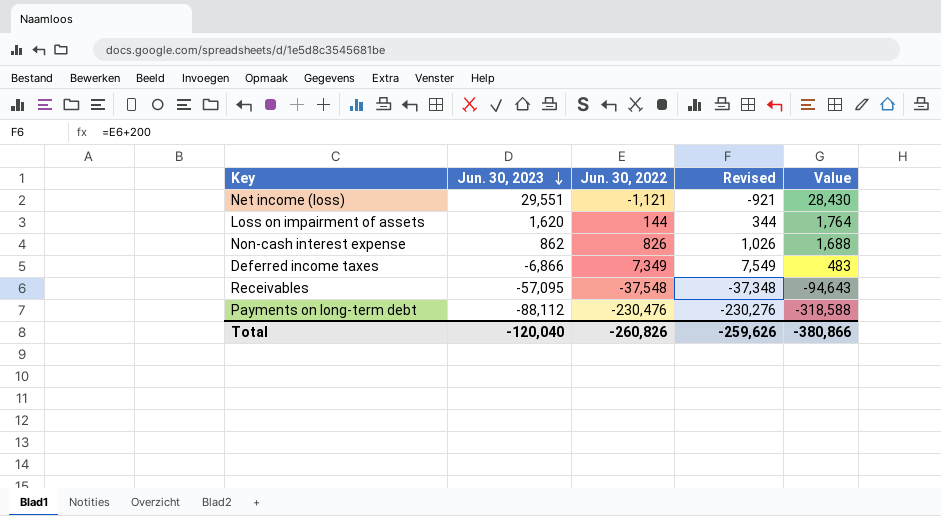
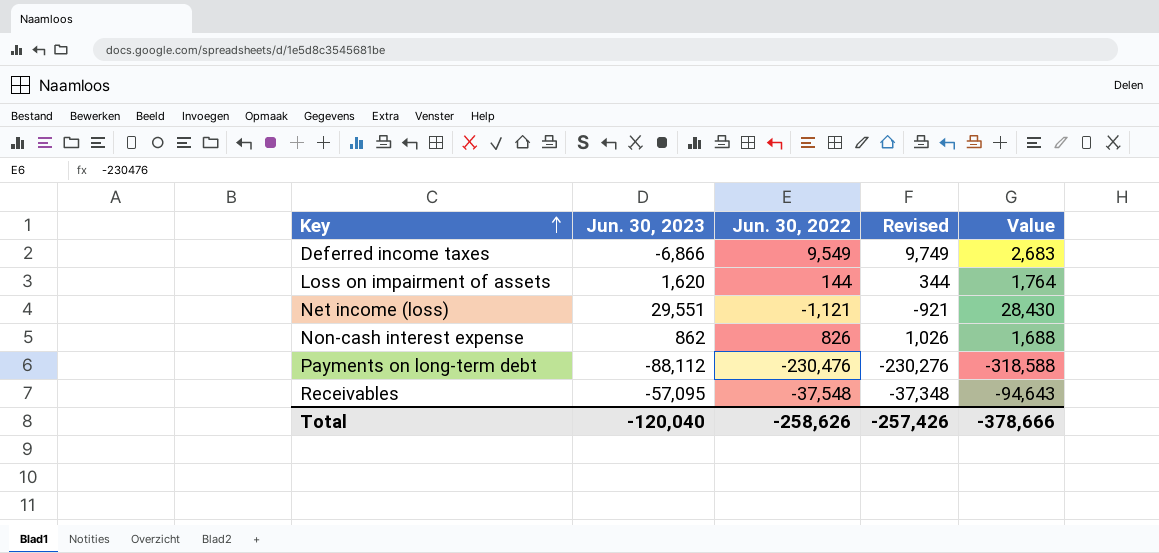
row order: Jun. 30, 2023 descending -> Key ascending
Deferred income taxes | Jun. 30, 2022: 7,349 -> 9,549
Deferred income taxes | Revised: 7,549 -> 9,749
Deferred income taxes | Value: 483 -> 2,683
Total | Jun. 30, 2022: -260,826 -> -258,626
Total | Revised: -259,626 -> -257,426
Total | Value: -380,866 -> -378,666

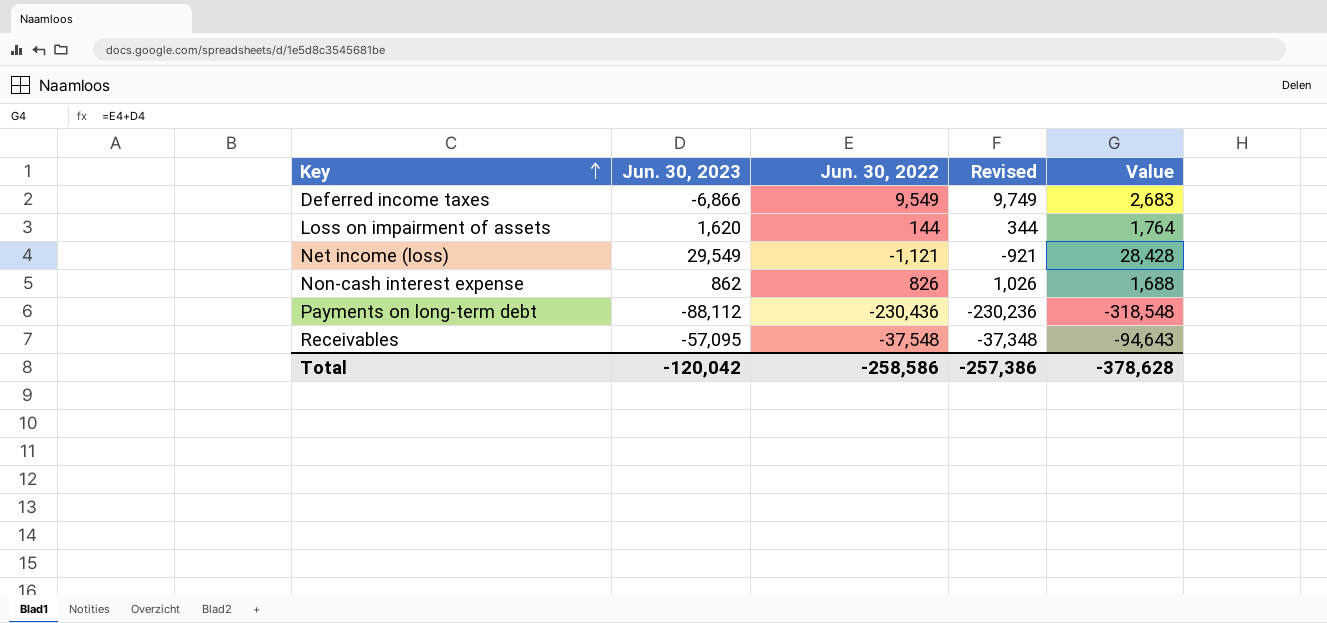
Net income (loss) | Jun. 30, 2023: 29,551 -> 29,549
Net income (loss) | Value: 28,430 -> 28,428
Payments on long-term debt | Jun. 30, 2022: -230,476 -> -230,436
Payments on long-term debt | Revised: -230,276 -> -230,236
Payments on long-term debt | Value: -318,588 -> -318,548
Total | Jun. 30, 2023: -120,040 -> -120,042
Total | Jun. 30, 2022: -258,626 -> -258,586
Total | Revised: -257,426 -> -257,386
Total | Value: -378,666 -> -378,628

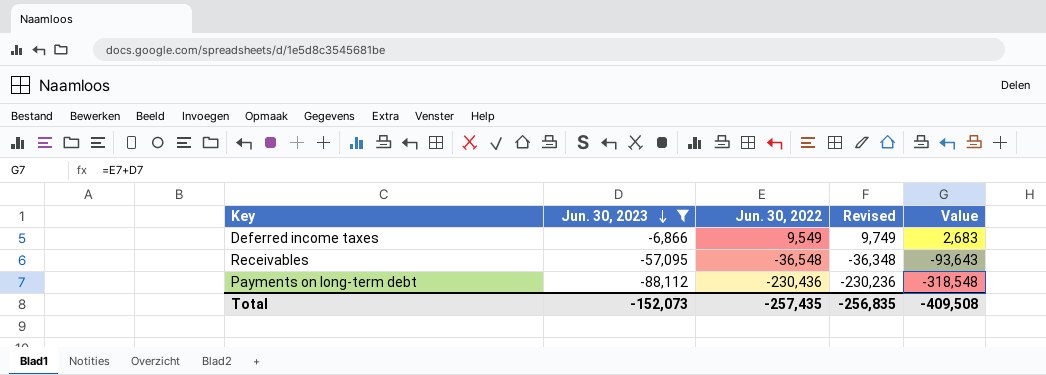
filter: none -> Jun. 30, 2023 <= -6,866
row order: Key ascending -> Jun. 30, 2023 descending
Receivables | Jun. 30, 2022: -37,548 -> -36,548
Receivables | Revised: -37,348 -> -36,348
Receivables | Value: -94,643 -> -93,643
Total | Jun. 30, 2023: -120,042 -> -152,073
Total | Jun. 30, 2022: -258,586 -> -257,435
Total | Revised: -257,386 -> -256,835
Total | Value: -378,628 -> -409,508

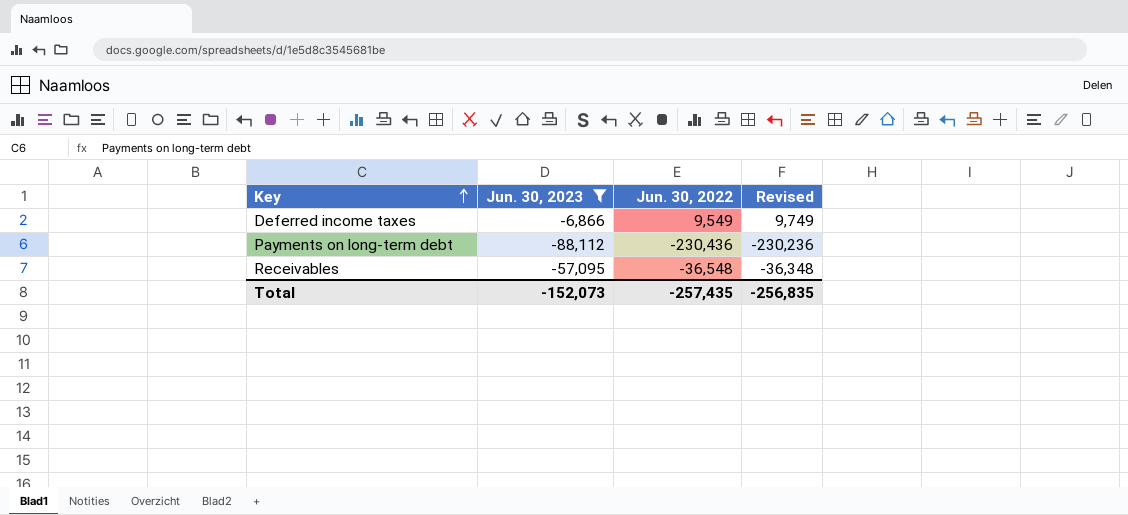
row order: Jun. 30, 2023 descending -> Key ascending
column Value | formula: [Jun. 30, 2023] + [Jun. 30, 2022] -> none

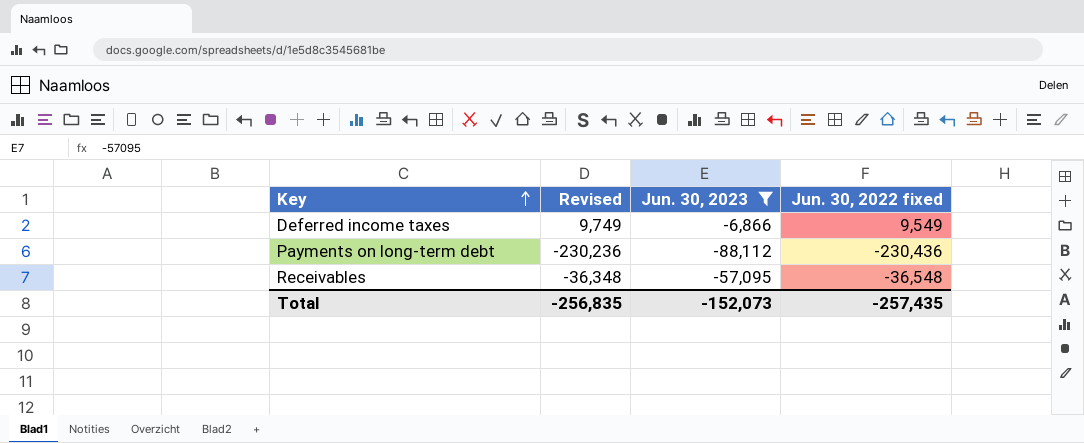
column Revised | position: 4 -> 2
column name: Jun. 30, 2022 -> Jun. 30, 2022 fixed

